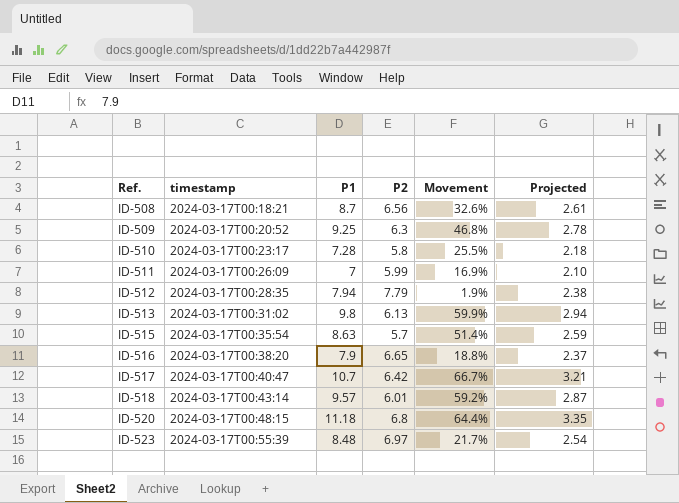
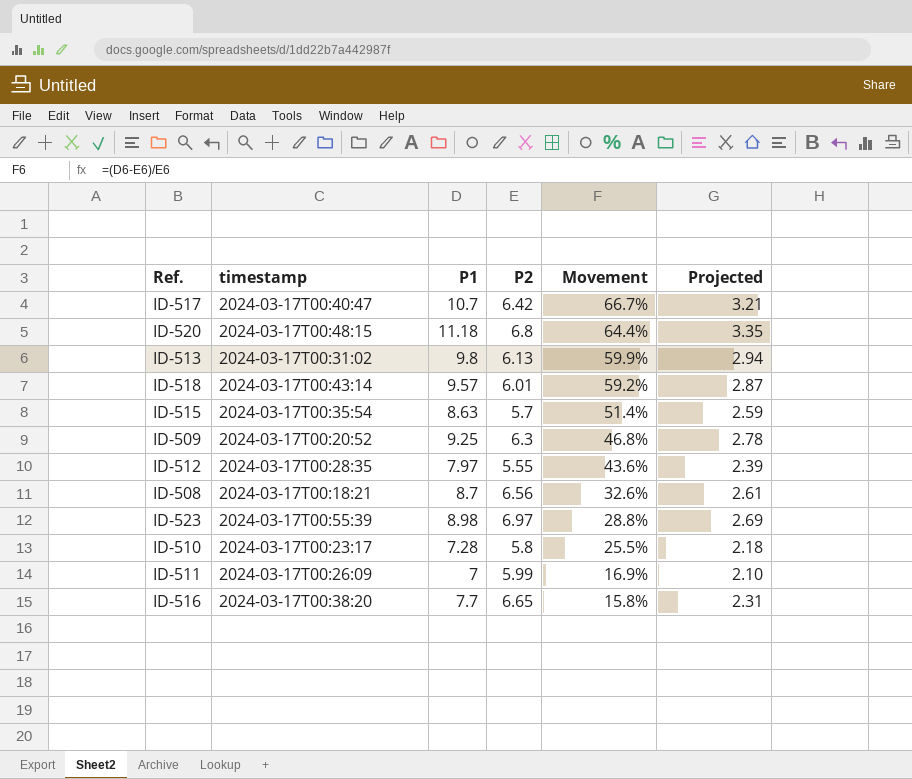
row order: Ref. ascending -> Movement descending
ID-512 | P1: 7.94 -> 7.97
ID-512 | P2: 7.79 -> 5.55
ID-512 | Movement: 1.9% -> 43.6%
ID-512 | Projected: 2.38 -> 2.39
ID-523 | P1: 8.48 -> 8.98
ID-523 | Movement: 21.7% -> 28.8%
ID-523 | Projected: 2.54 -> 2.69
ID-516 | P1: 7.9 -> 7.7
ID-516 | Movement: 18.8% -> 15.8%
ID-516 | Projected: 2.37 -> 2.31

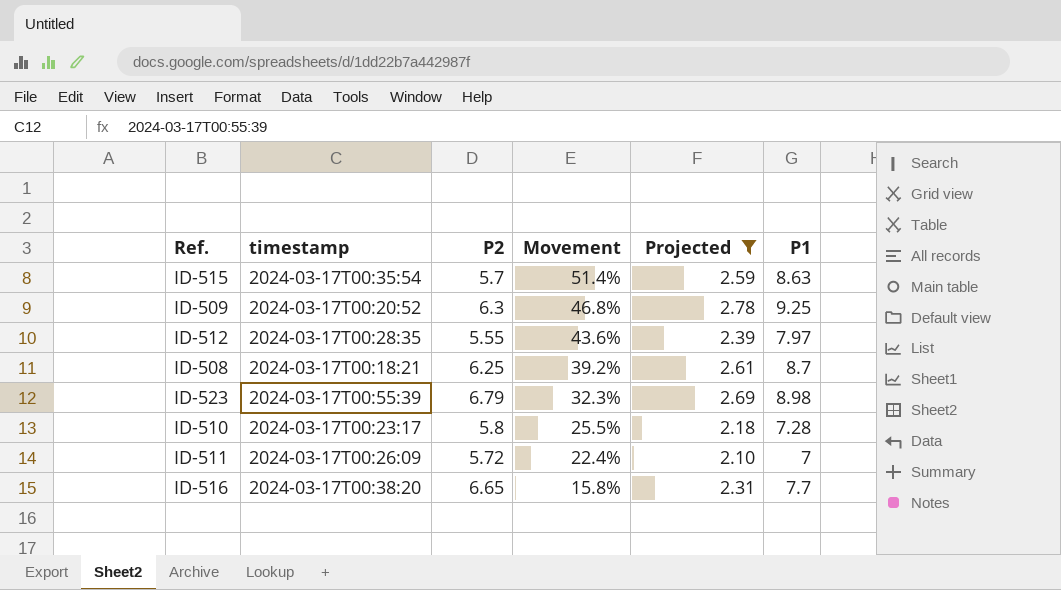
filter: none -> Projected <= 2.78
column P1 | position: 3 -> 6
ID-508 | P2: 6.56 -> 6.25
ID-508 | Movement: 32.6% -> 39.2%
ID-523 | P2: 6.97 -> 6.79
ID-523 | Movement: 28.8% -> 32.3%
ID-511 | P2: 5.99 -> 5.72
ID-511 | Movement: 16.9% -> 22.4%

